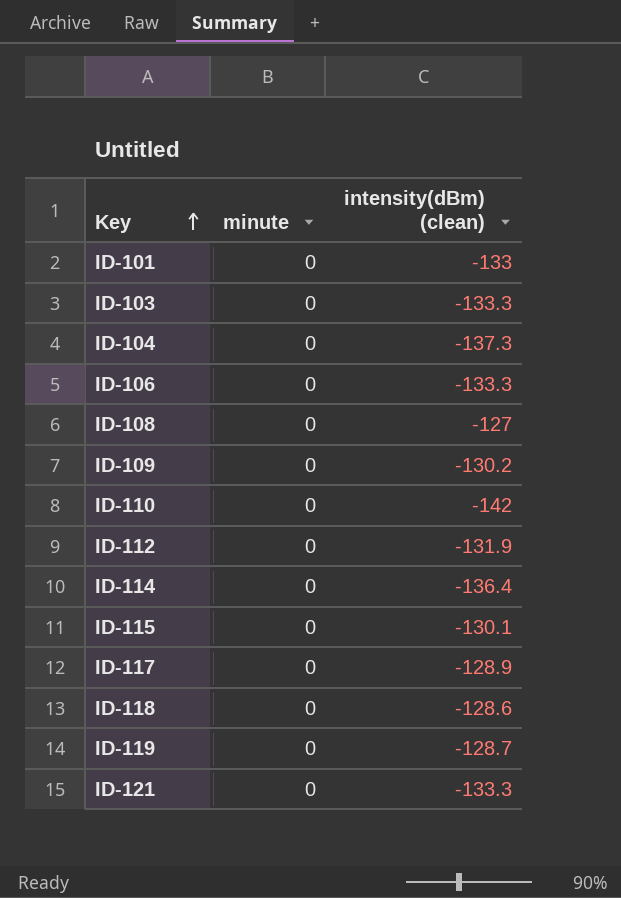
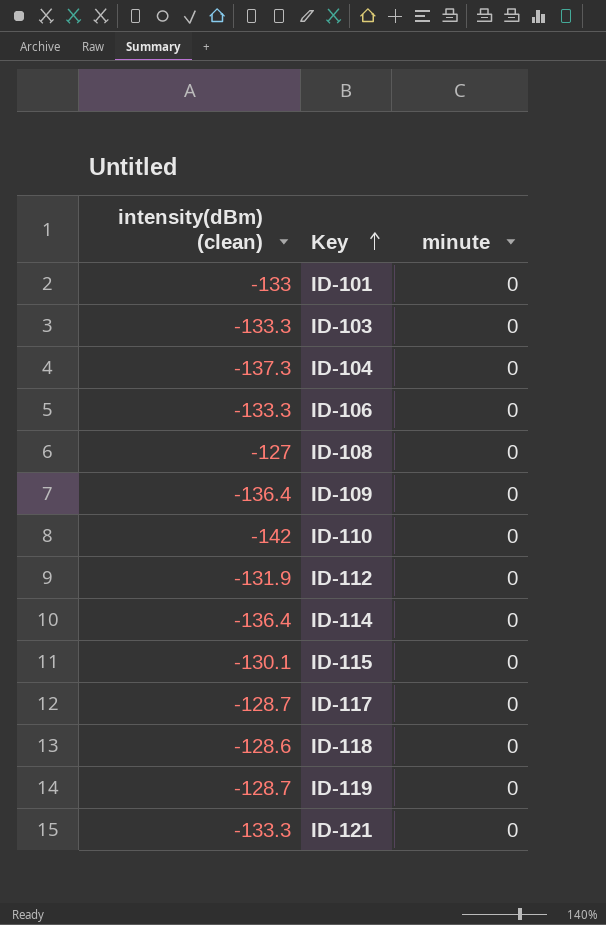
column intensity(dBm) (clean) | position: 3 -> 1
ID-109 | intensity(dBm) (clean): -130.2 -> -136.4
ID-117 | intensity(dBm) (clean): -128.9 -> -128.7

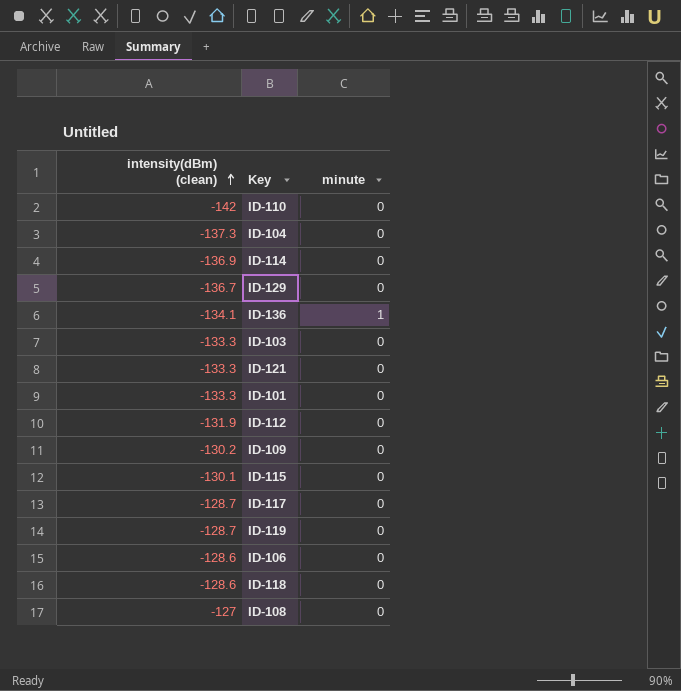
row order: Key ascending -> intensity(dBm) (clean) ascending
ID-114 | intensity(dBm) (clean): -136.4 -> -136.9
row ID-129: none -> -136.7 | 0
row ID-136: none -> -134.1 | 1
ID-101 | intensity(dBm) (clean): -133 -> -133.3
ID-109 | intensity(dBm) (clean): -136.4 -> -130.2
ID-106 | intensity(dBm) (clean): -133.3 -> -128.6

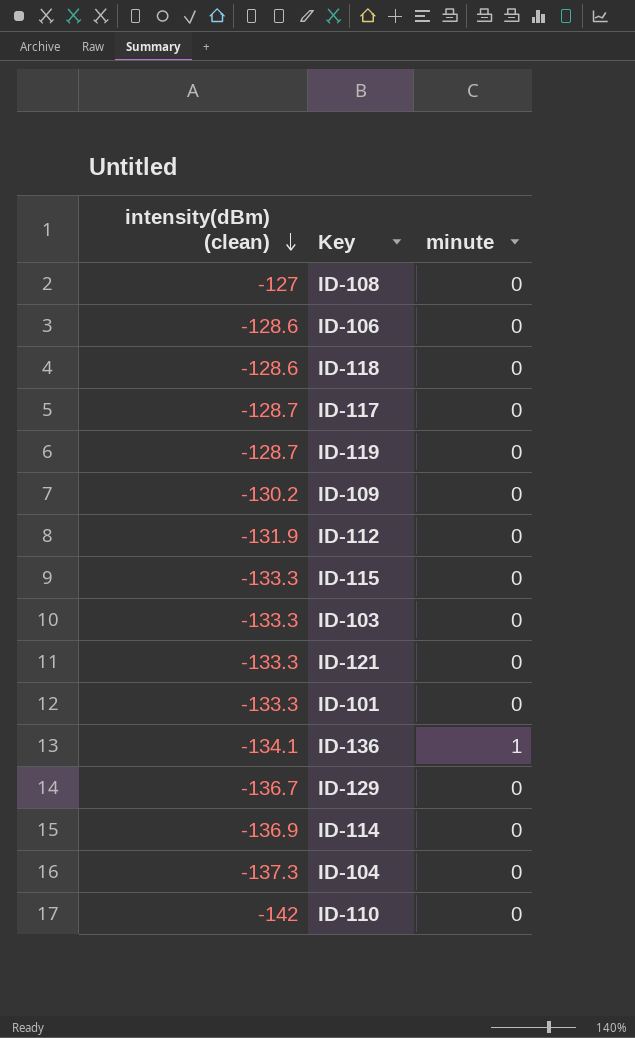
row order: intensity(dBm) (clean) ascending -> intensity(dBm) (clean) descending
ID-115 | intensity(dBm) (clean): -130.1 -> -133.3

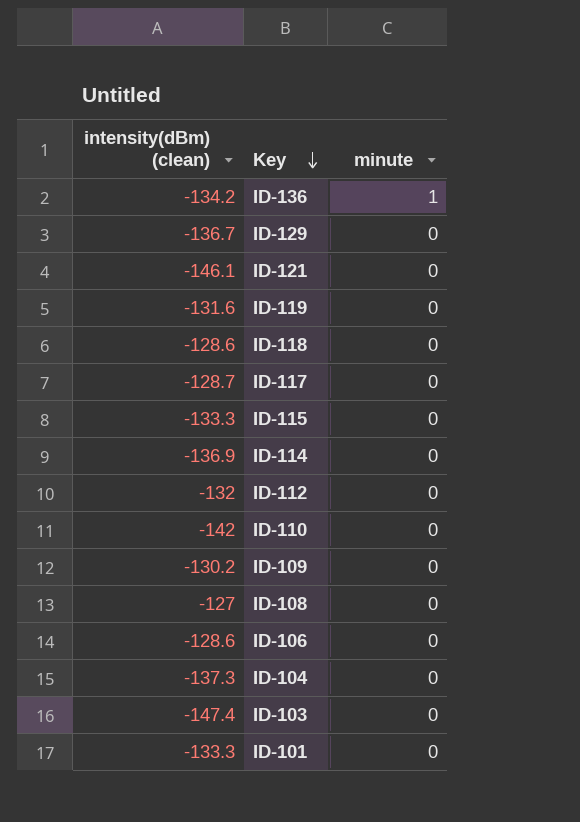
row order: intensity(dBm) (clean) descending -> Key descending
ID-136 | intensity(dBm) (clean): -134.1 -> -134.2
ID-121 | intensity(dBm) (clean): -133.3 -> -146.1
ID-119 | intensity(dBm) (clean): -128.7 -> -131.6
ID-112 | intensity(dBm) (clean): -131.9 -> -132
ID-103 | intensity(dBm) (clean): -133.3 -> -147.4

